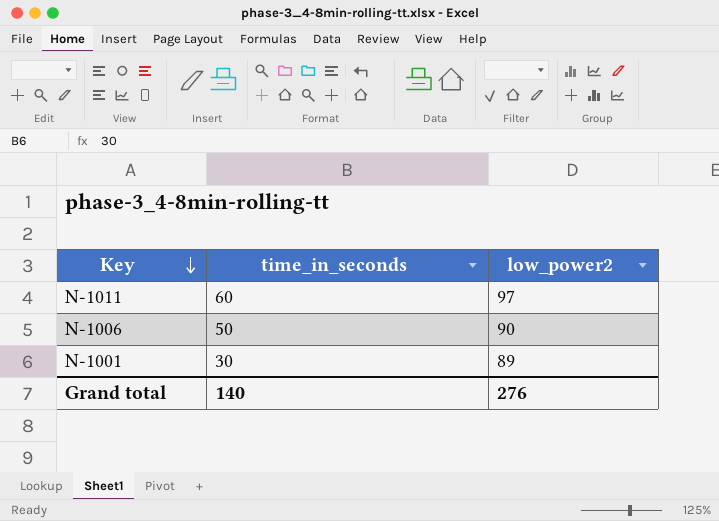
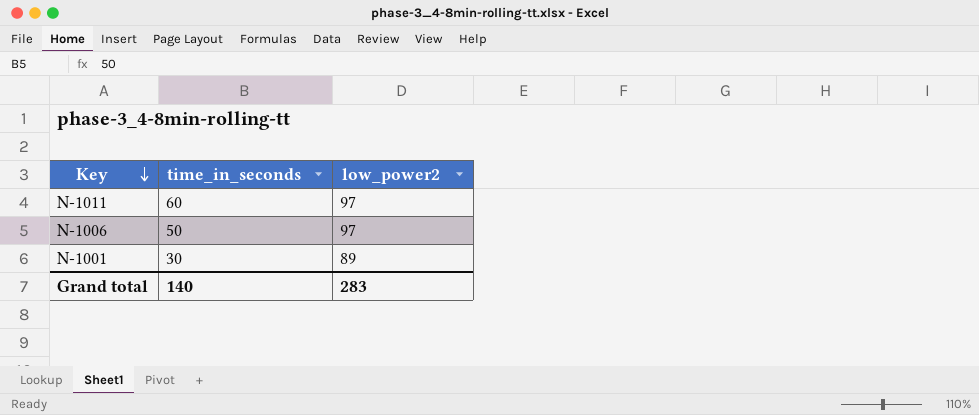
N-1006 | low_power2: 90 -> 97
Grand total | low_power2: 276 -> 283

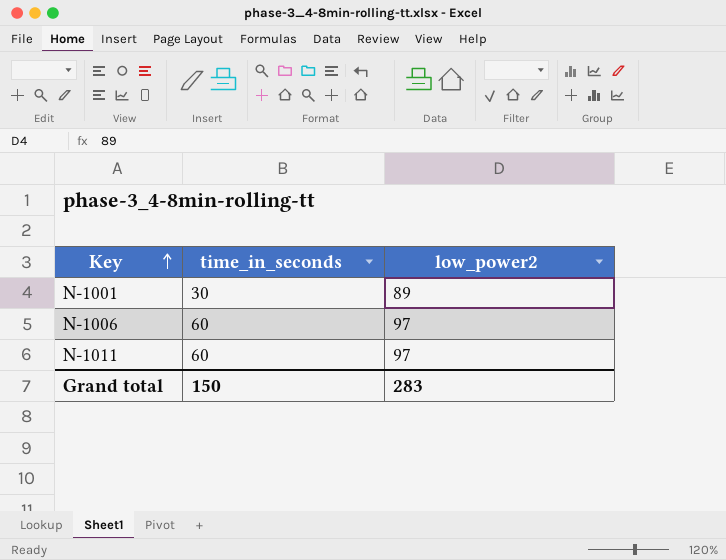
row order: Key descending -> Key ascending
N-1006 | time_in_seconds: 50 -> 60
Grand total | time_in_seconds: 140 -> 150

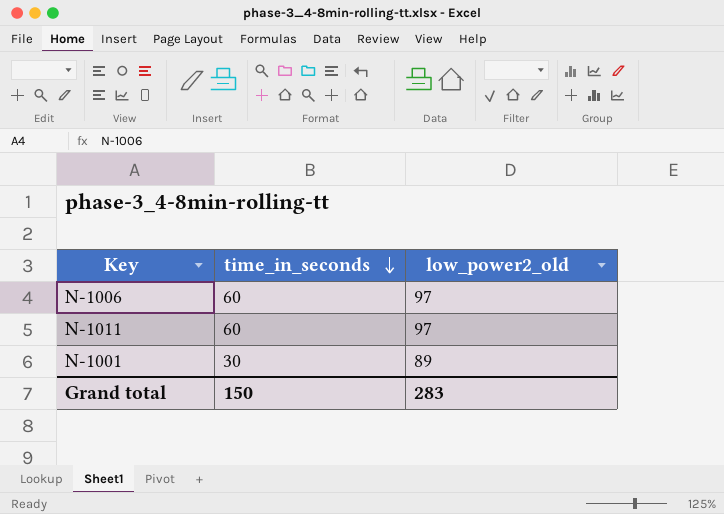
row order: Key ascending -> time_in_seconds descending
column name: low_power2 -> low_power2_old

